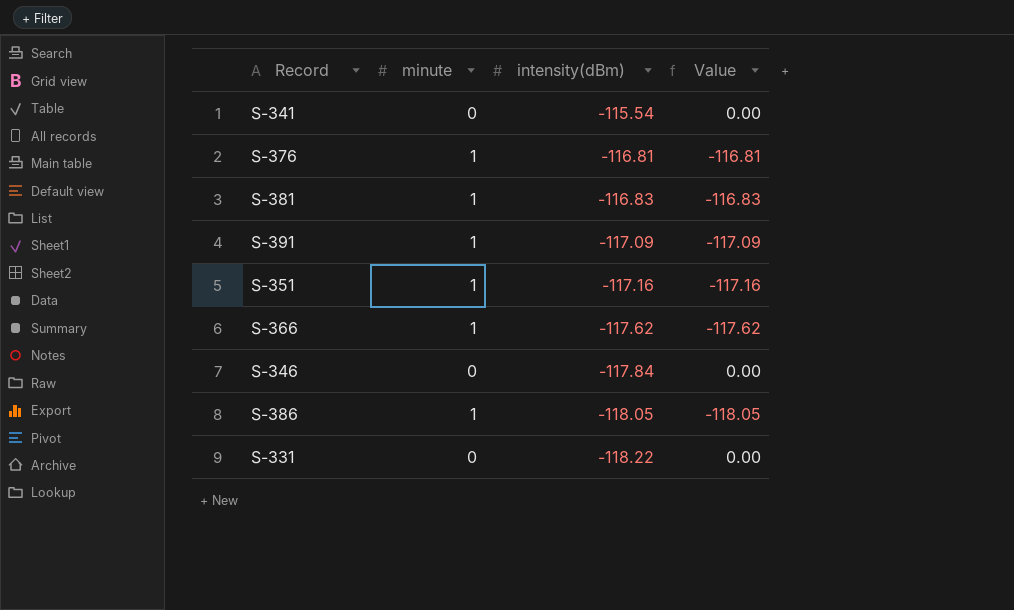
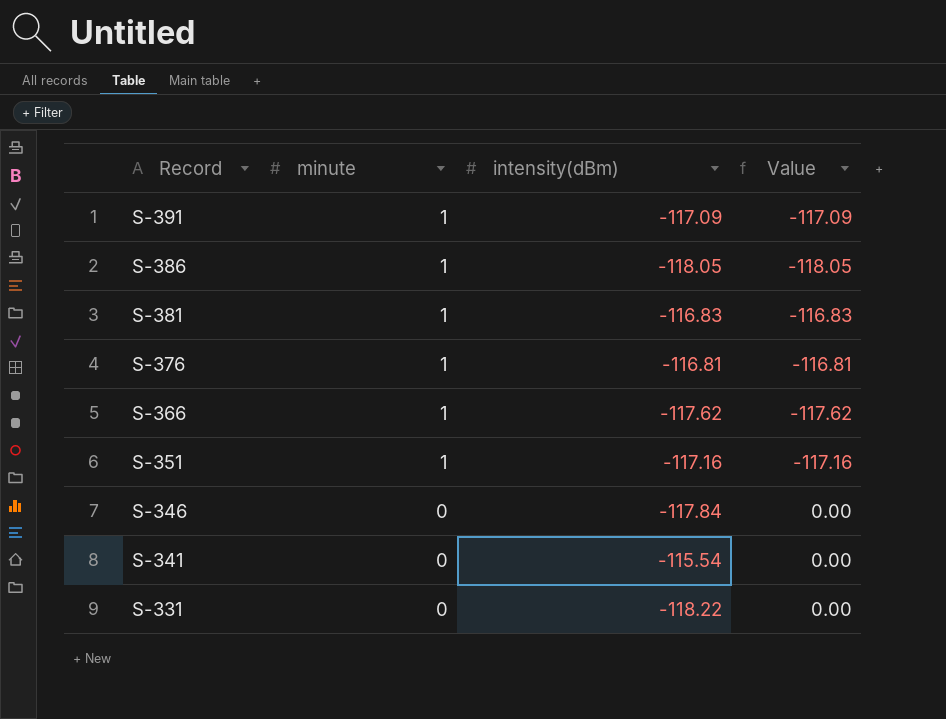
row order: intensity(dBm) descending -> Record descending

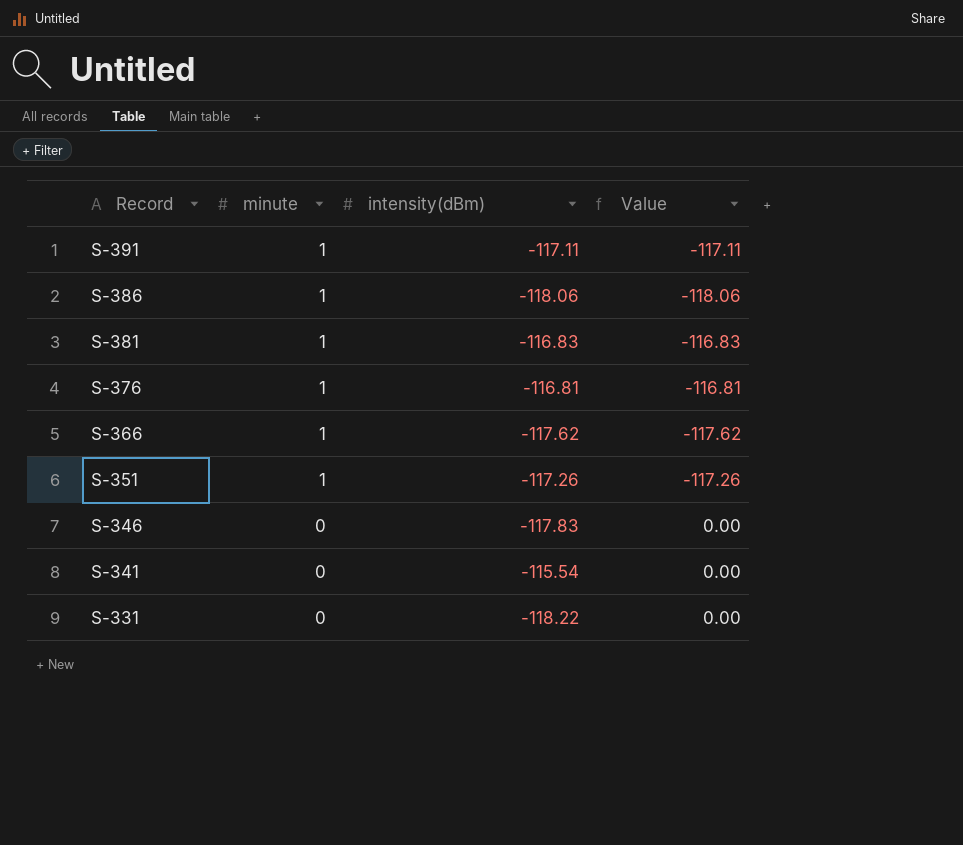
S-391 | intensity(dBm): -117.09 -> -117.11
S-391 | Value: -117.09 -> -117.11
S-386 | intensity(dBm): -118.05 -> -118.06
S-386 | Value: -118.05 -> -118.06
S-351 | intensity(dBm): -117.16 -> -117.26
S-351 | Value: -117.16 -> -117.26
S-346 | intensity(dBm): -117.84 -> -117.83

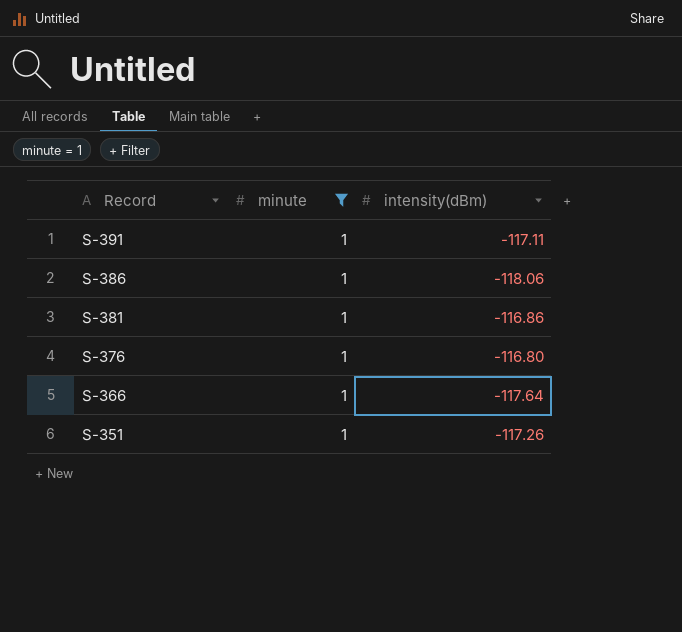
filter: none -> minute = 1
column Value | formula: [minute] * [intensity(dBm)] -> none
S-381 | intensity(dBm): -116.83 -> -116.86
S-376 | intensity(dBm): -116.81 -> -116.80
S-366 | intensity(dBm): -117.62 -> -117.64

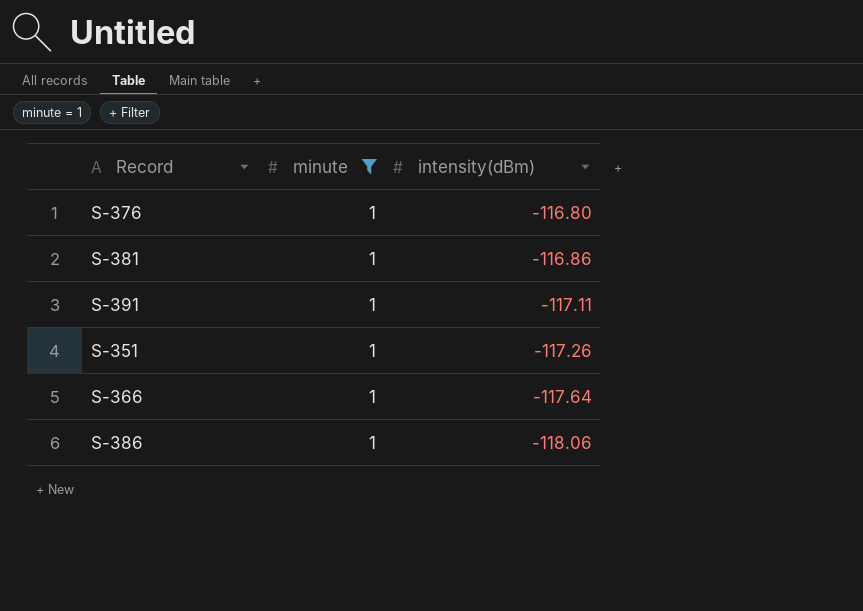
row order: Record descending -> intensity(dBm) descending

